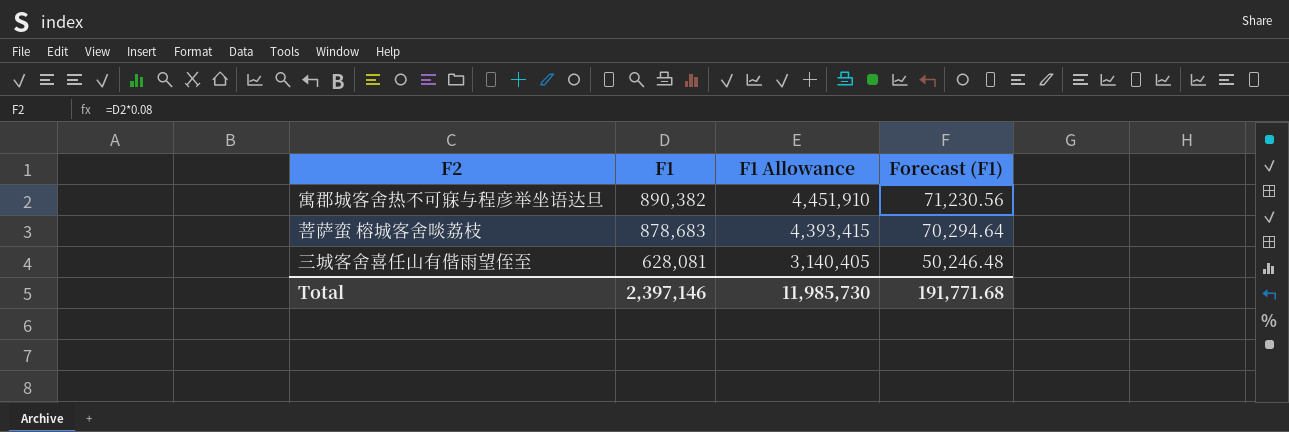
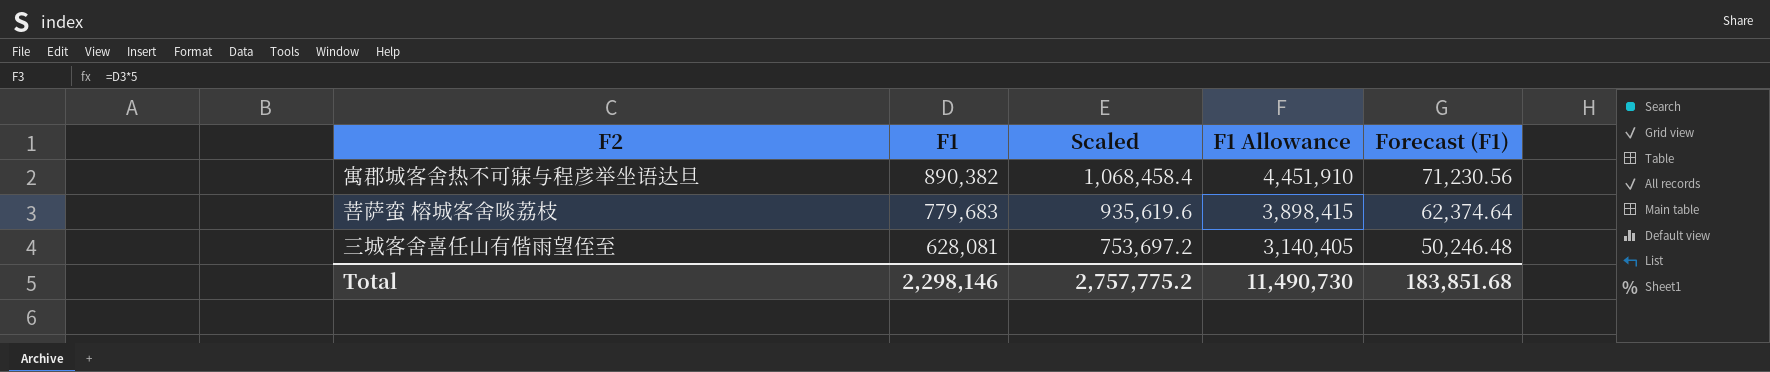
column Scaled | formula: none -> [F1] * 1.2
菩萨蛮 榕城客舍啖荔枝 | F1: 878,683 -> 779,683
菩萨蛮 榕城客舍啖荔枝 | F1 Allowance: 4,393,415 -> 3,898,415
菩萨蛮 榕城客舍啖荔枝 | Forecast (F1): 70,294.64 -> 62,374.64
Total | F1: 2,397,146 -> 2,298,146
Total | F1 Allowance: 11,985,730 -> 11,490,730
Total | Forecast (F1): 191,771.68 -> 183,851.68

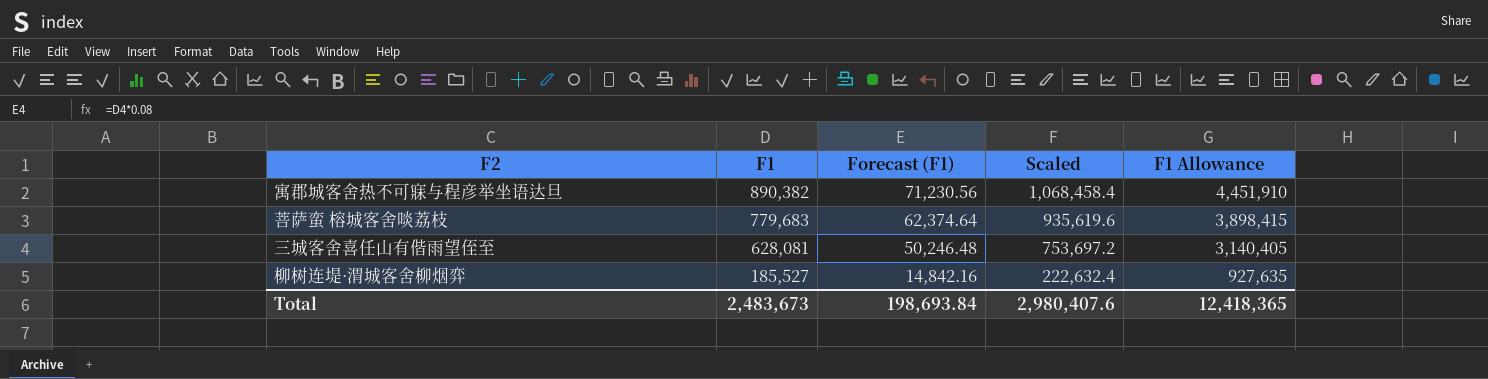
column Forecast (F1) | position: 5 -> 3
row 柳树连堤·渭城客舍柳烟弈: none -> 185,527 | 14,842.16 | 222,632.4 | 927,635
Total | F1: 2,298,146 -> 2,483,673
Total | Forecast (F1): 183,851.68 -> 198,693.84
Total | Scaled: 2,757,775.2 -> 2,980,407.6
Total | F1 Allowance: 11,490,730 -> 12,418,365

